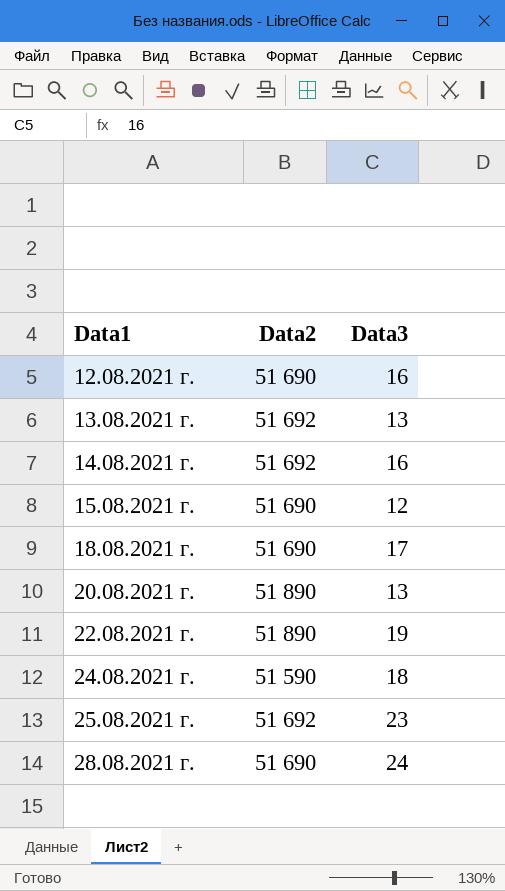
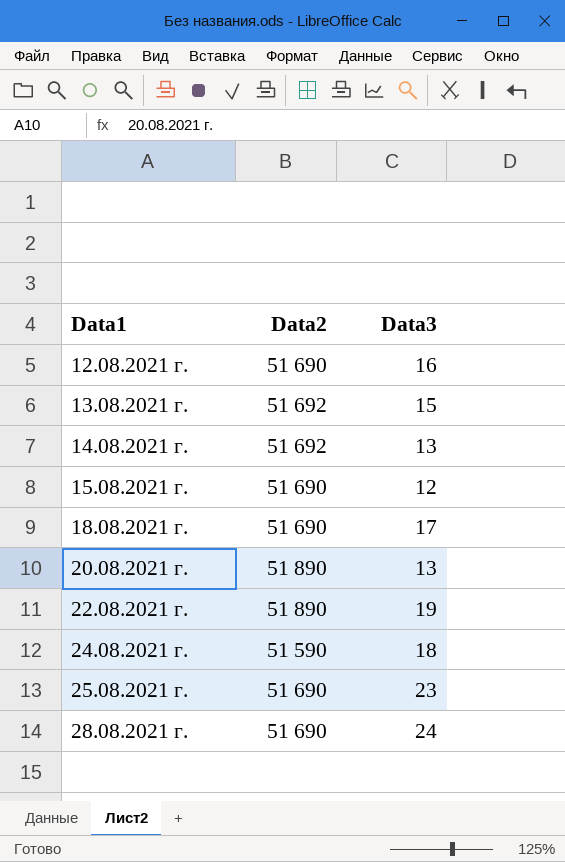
13.08.2021 г. | Data3: 13 -> 15
14.08.2021 г. | Data3: 16 -> 13
25.08.2021 г. | Data2: 51 692 -> 51 690

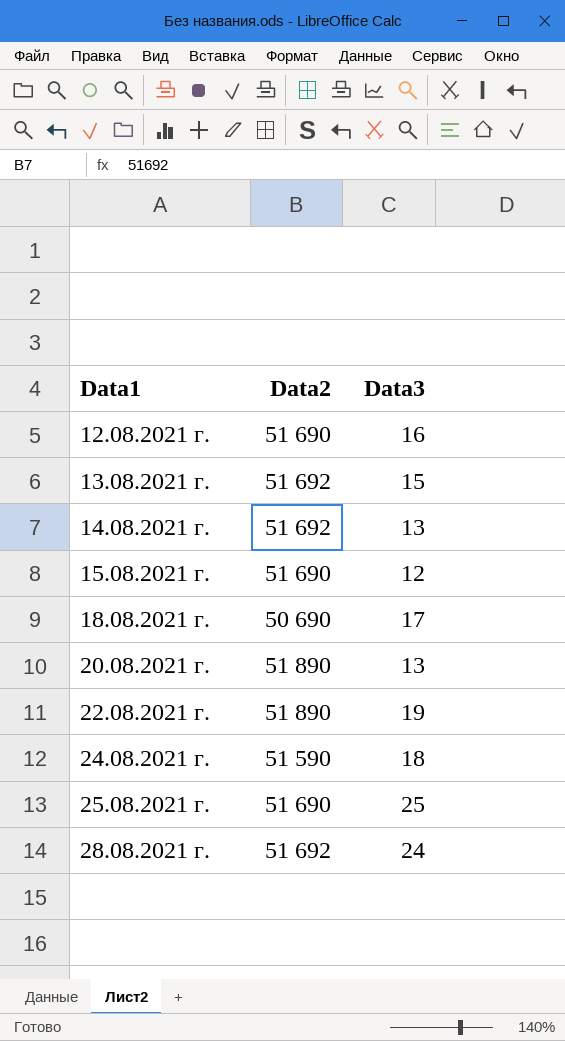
18.08.2021 г. | Data2: 51 690 -> 50 690
25.08.2021 г. | Data3: 23 -> 25
28.08.2021 г. | Data2: 51 690 -> 51 692

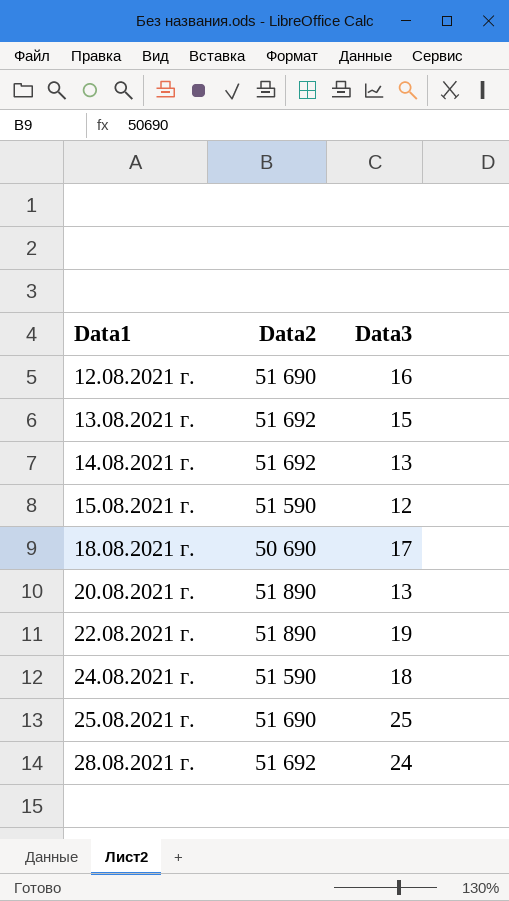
15.08.2021 г. | Data2: 51 690 -> 51 590

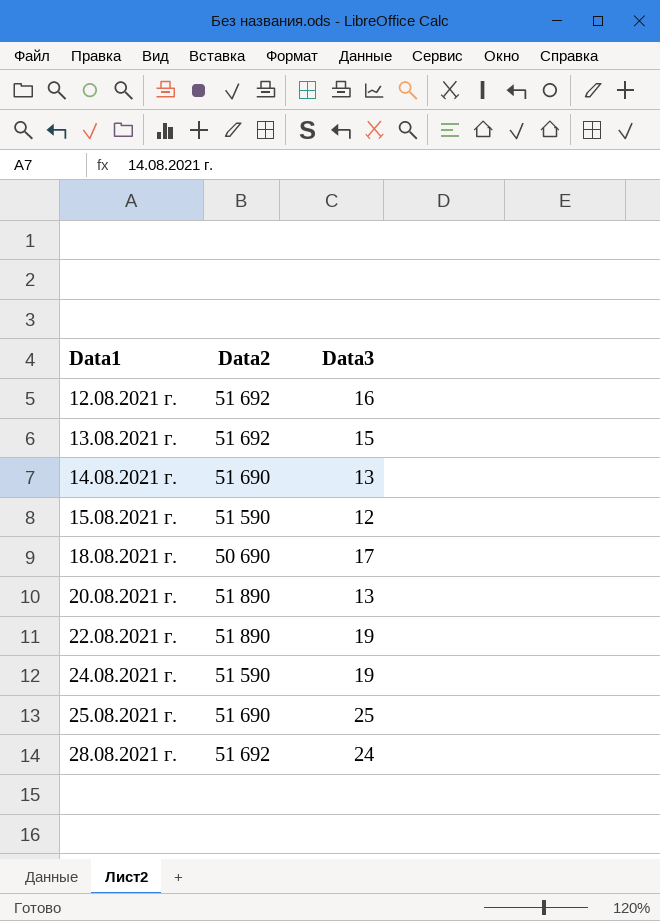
12.08.2021 г. | Data2: 51 690 -> 51 692
14.08.2021 г. | Data2: 51 692 -> 51 690
24.08.2021 г. | Data3: 18 -> 19

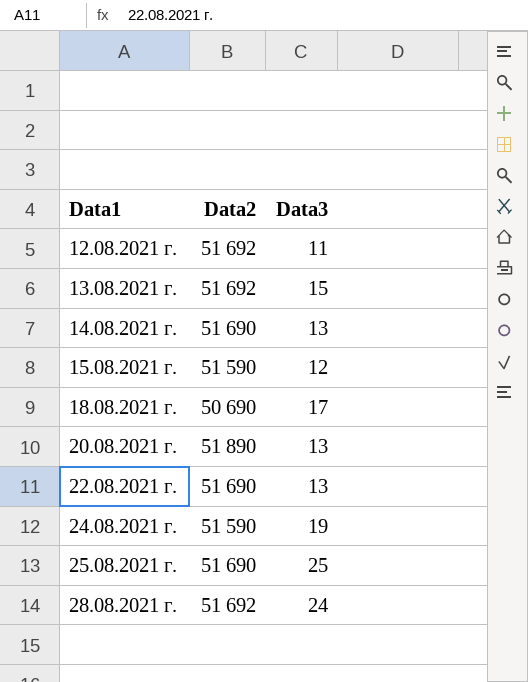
12.08.2021 г. | Data3: 16 -> 11
22.08.2021 г. | Data2: 51 890 -> 51 690
22.08.2021 г. | Data3: 19 -> 13

